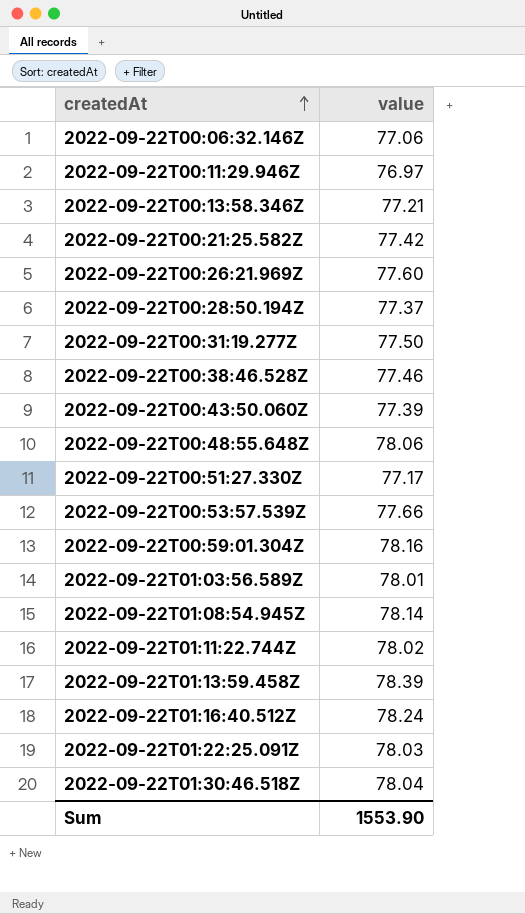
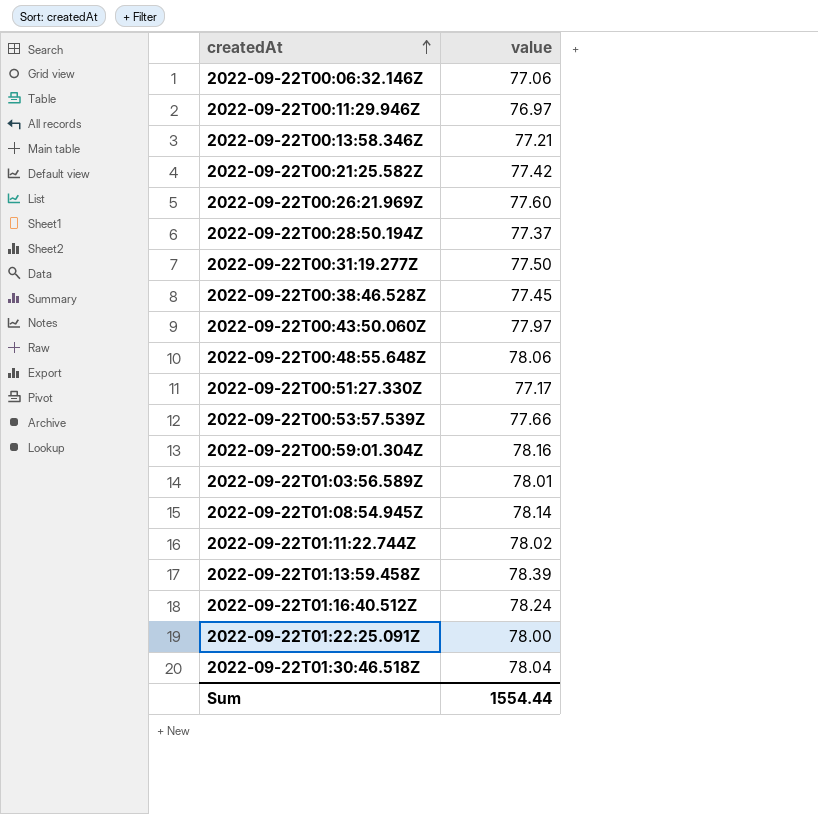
2022-09-22T00:38:46.528Z | value: 77.46 -> 77.45
2022-09-22T00:43:50.060Z | value: 77.39 -> 77.97
2022-09-22T01:22:25.091Z | value: 78.03 -> 78.00
Sum | value: 1553.90 -> 1554.44

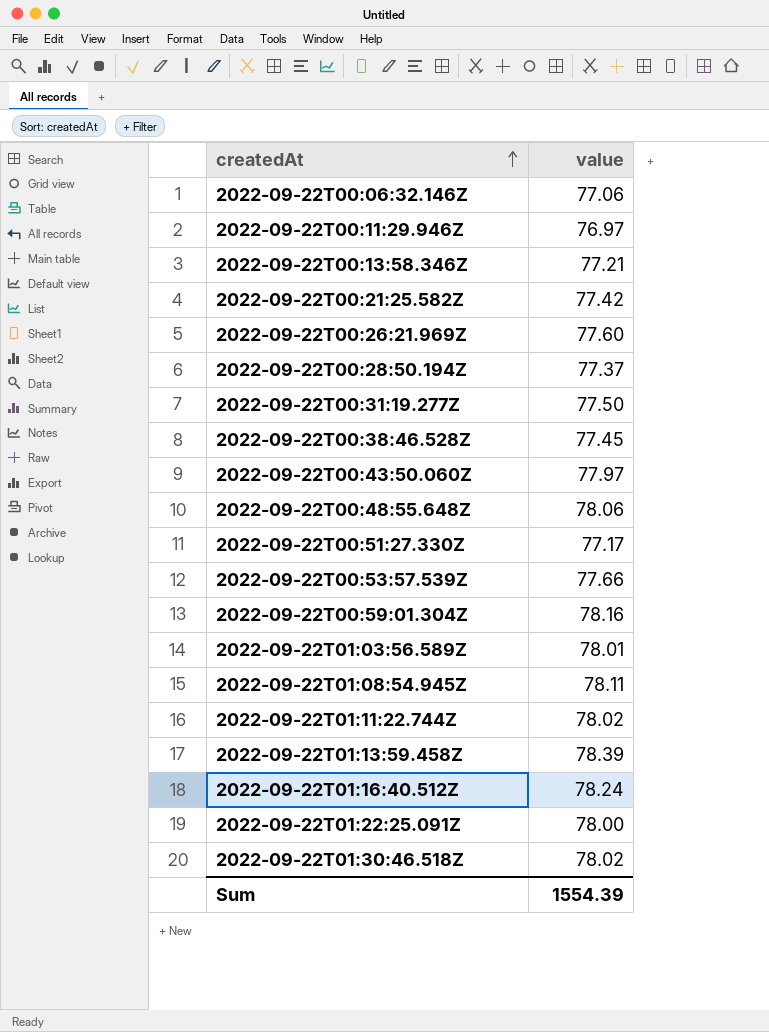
2022-09-22T01:08:54.945Z | value: 78.14 -> 78.11
2022-09-22T01:30:46.518Z | value: 78.04 -> 78.02
Sum | value: 1554.44 -> 1554.39

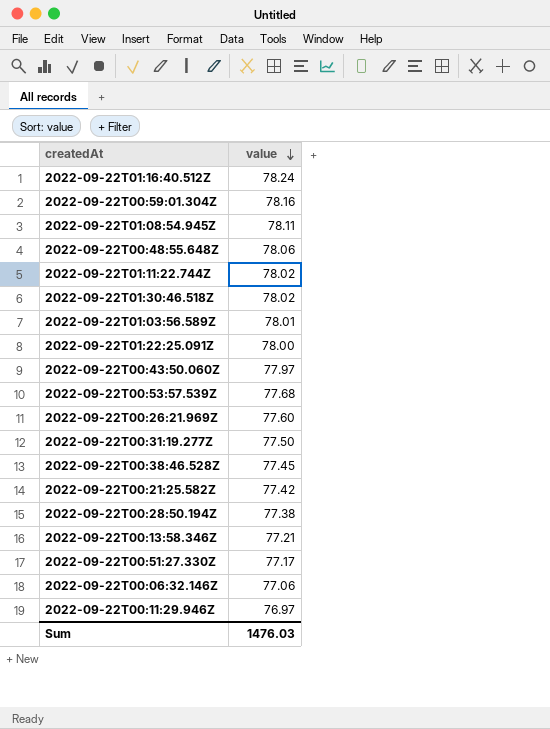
row order: createdAt ascending -> value descending
row 2022-09-22T01:13:59.458Z: 78.39 -> none
2022-09-22T00:53:57.539Z | value: 77.66 -> 77.68
2022-09-22T00:28:50.194Z | value: 77.37 -> 77.38
Sum | value: 1554.39 -> 1476.03

